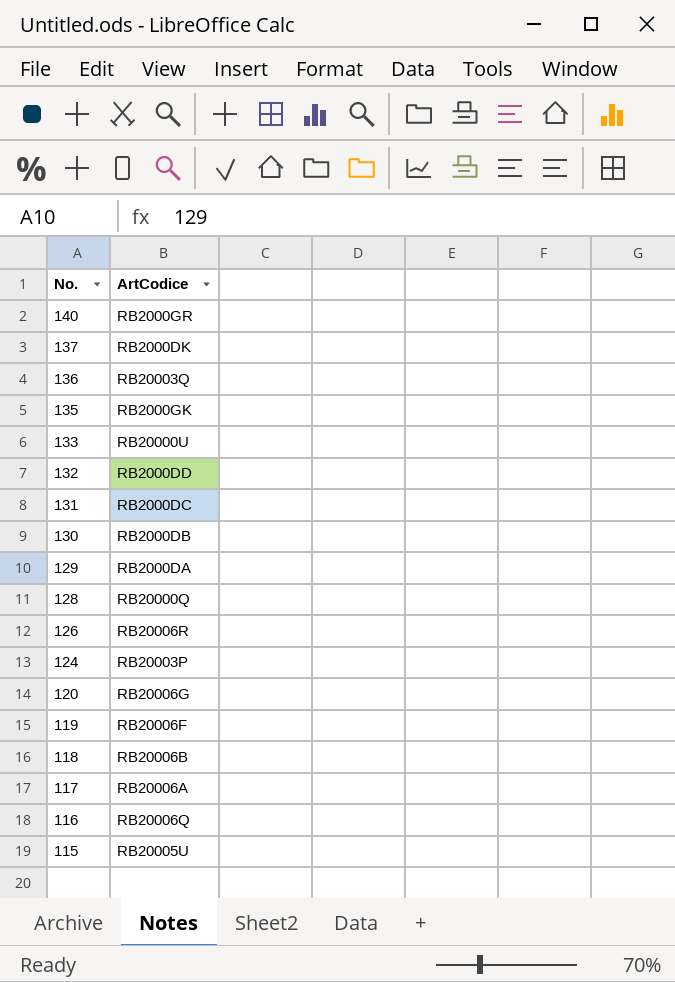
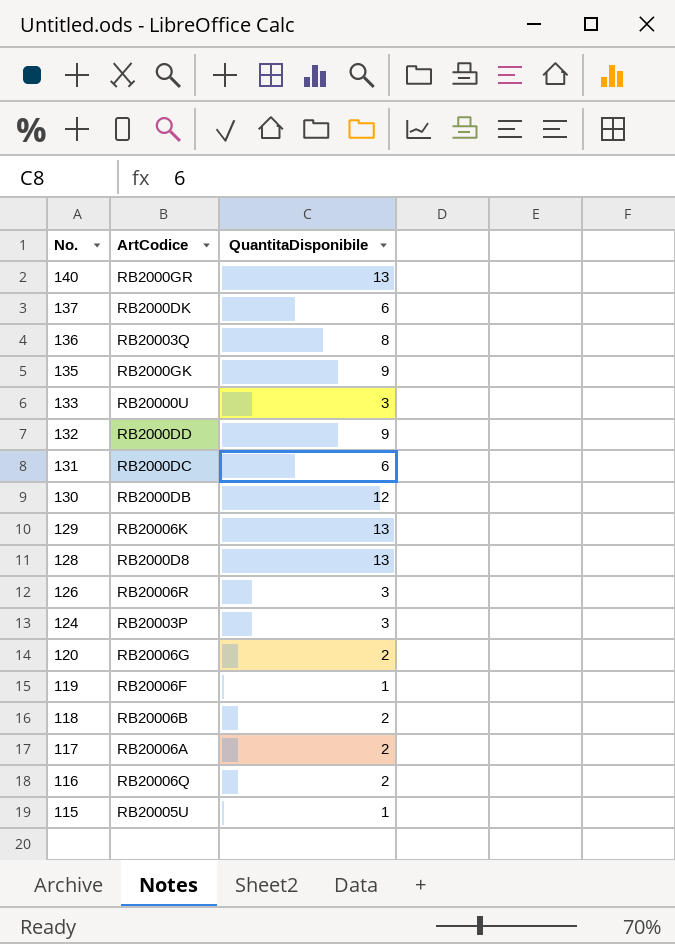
column QuantitaDisponibile | position: none -> 3
129 | ArtCodice: RB2000DA -> RB20006K
128 | ArtCodice: RB20000Q -> RB2000D8

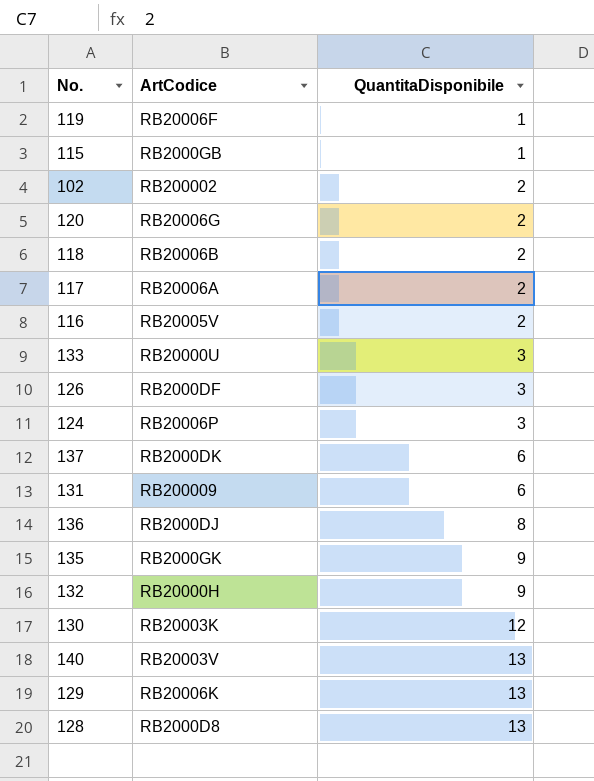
row order: No. descending -> QuantitaDisponibile ascending
115 | ArtCodice: RB20005U -> RB2000GB
row 102: none -> RB200002 | 2
116 | ArtCodice: RB20006Q -> RB20005V
126 | ArtCodice: RB20006R -> RB2000DF
124 | ArtCodice: RB20003P -> RB20006P
131 | ArtCodice: RB2000DC -> RB200009
136 | ArtCodice: RB20003Q -> RB2000DJ
132 | ArtCodice: RB2000DD -> RB20000H
130 | ArtCodice: RB2000DB -> RB20003K
140 | ArtCodice: RB2000GR -> RB20003V

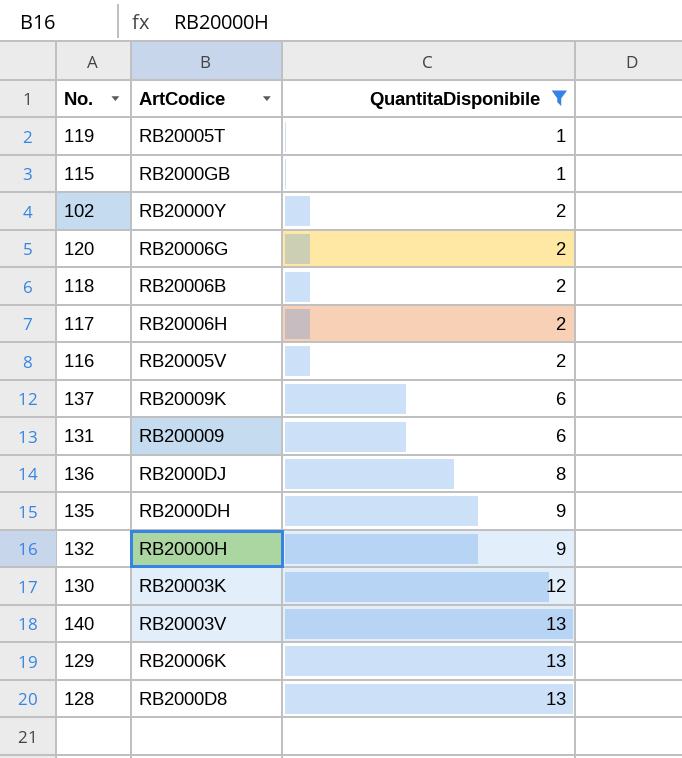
filter: none -> QuantitaDisponibile != 3
119 | ArtCodice: RB20006F -> RB20005T
102 | ArtCodice: RB200002 -> RB20000Y
117 | ArtCodice: RB20006A -> RB20006H
137 | ArtCodice: RB2000DK -> RB20009K
135 | ArtCodice: RB2000GK -> RB2000DH

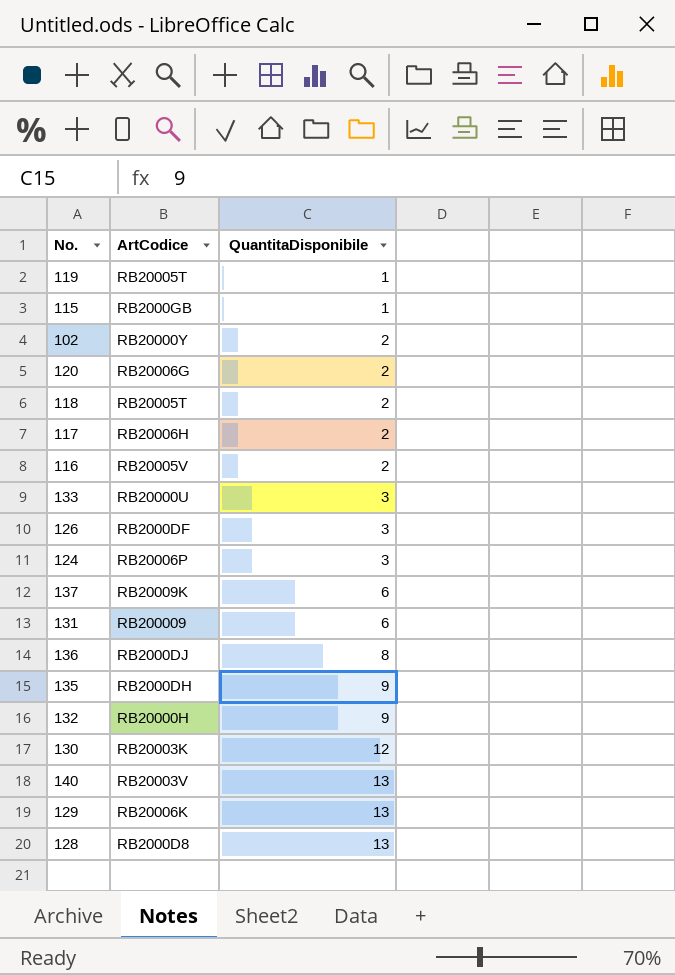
filter: QuantitaDisponibile != 3 -> none
118 | ArtCodice: RB20006B -> RB20005T

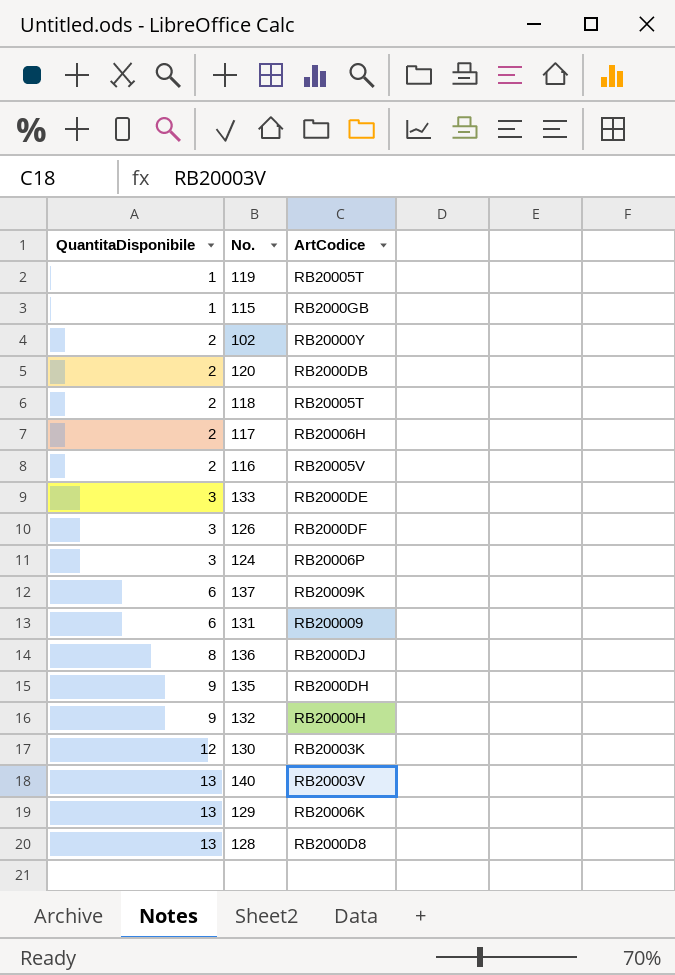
column QuantitaDisponibile | position: 3 -> 1
120 | ArtCodice: RB20006G -> RB2000DB
133 | ArtCodice: RB20000U -> RB2000DE

